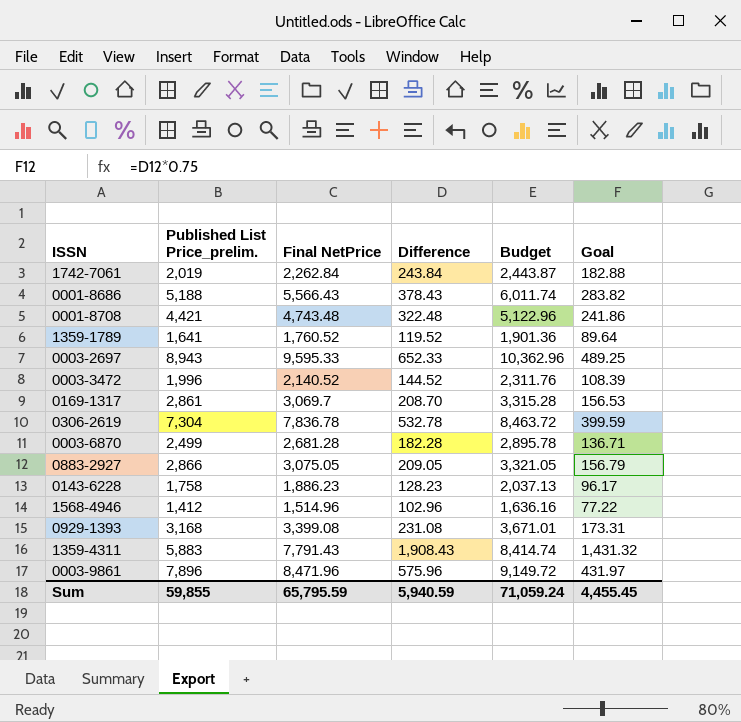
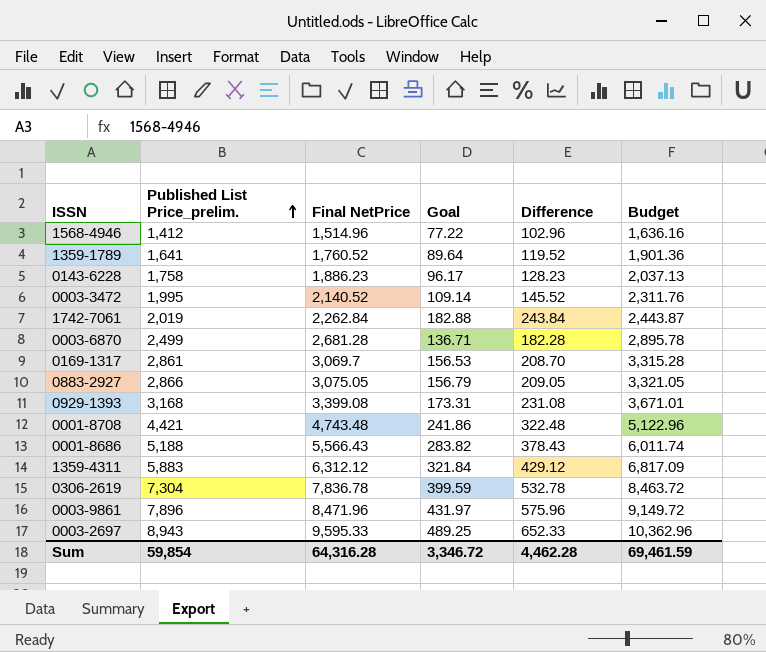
row order: none -> Published List Price_prelim. ascending
column Goal | position: 6 -> 4
0003-3472 | Published List Price_prelim.: 1,996 -> 1,995
0003-3472 | Goal: 108.39 -> 109.14
0003-3472 | Difference: 144.52 -> 145.52
1359-4311 | Final NetPrice: 7,791.43 -> 6,312.12
1359-4311 | Goal: 1,431.32 -> 321.84
1359-4311 | Difference: 1,908.43 -> 429.12
1359-4311 | Budget: 8,414.74 -> 6,817.09
Sum | Published List Price_prelim.: 59,855 -> 59,854
Sum | Final NetPrice: 65,795.59 -> 64,316.28
Sum | Goal: 4,455.45 -> 3,346.72
Sum | Difference: 5,940.59 -> 4,462.28
Sum | Budget: 71,059.24 -> 69,461.59

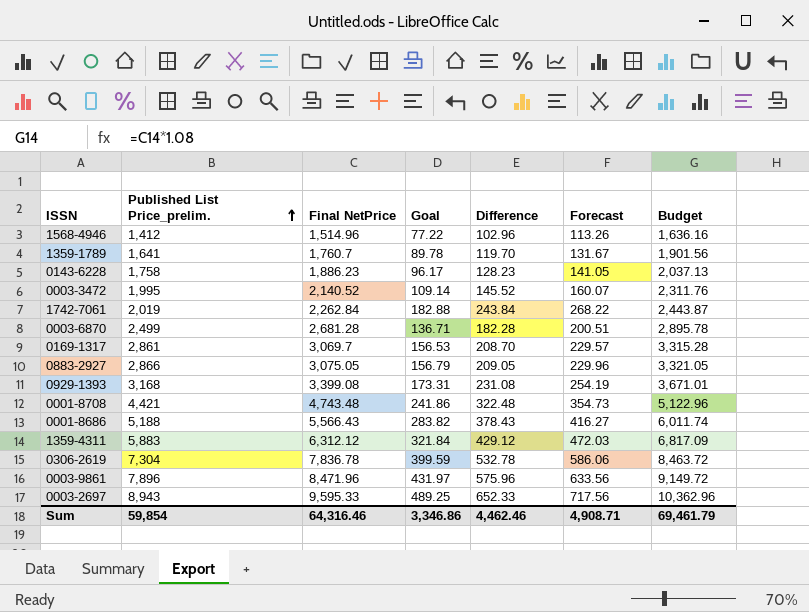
column Forecast | formula: none -> [Difference] * 1.1
1359-1789 | Final NetPrice: 1,760.52 -> 1,760.7
1359-1789 | Goal: 89.64 -> 89.78
1359-1789 | Difference: 119.52 -> 119.70
1359-1789 | Budget: 1,901.36 -> 1,901.56
Sum | Final NetPrice: 64,316.28 -> 64,316.46
Sum | Goal: 3,346.72 -> 3,346.86
Sum | Difference: 4,462.28 -> 4,462.46
Sum | Budget: 69,461.59 -> 69,461.79

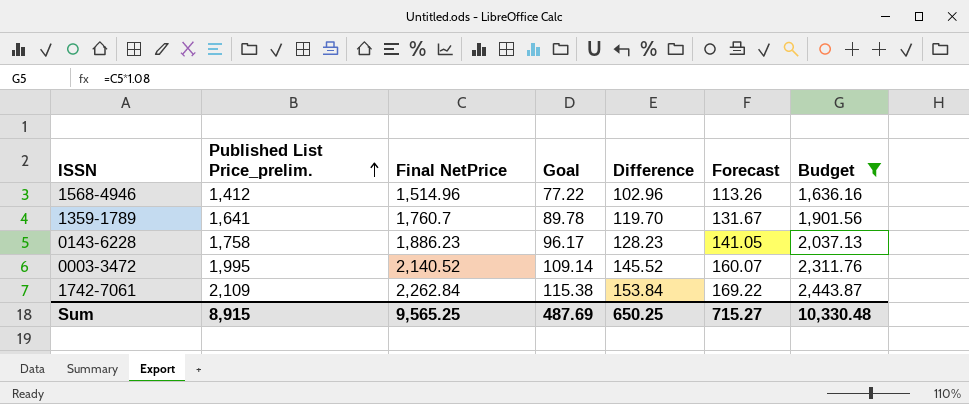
filter: none -> Budget <= 2,443.87
1742-7061 | Published List Price_prelim.: 2,019 -> 2,109
1742-7061 | Goal: 182.88 -> 115.38
1742-7061 | Difference: 243.84 -> 153.84
1742-7061 | Forecast: 268.22 -> 169.22
Sum | Published List Price_prelim.: 59,854 -> 8,915
Sum | Final NetPrice: 64,316.46 -> 9,565.25
Sum | Goal: 3,346.86 -> 487.69
Sum | Difference: 4,462.46 -> 650.25
Sum | Forecast: 4,908.71 -> 715.27
Sum | Budget: 69,461.79 -> 10,330.48

